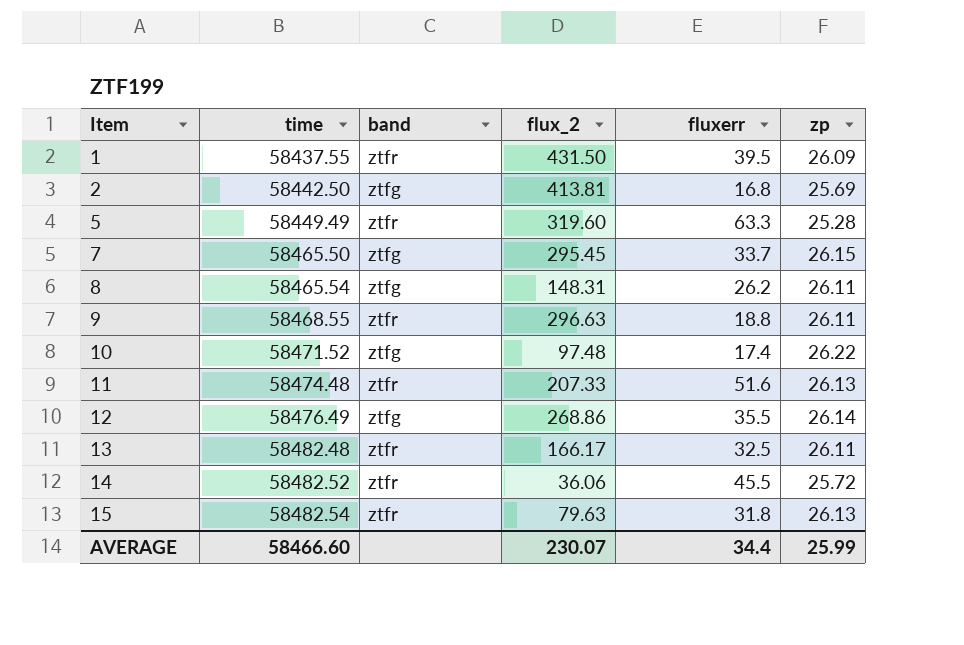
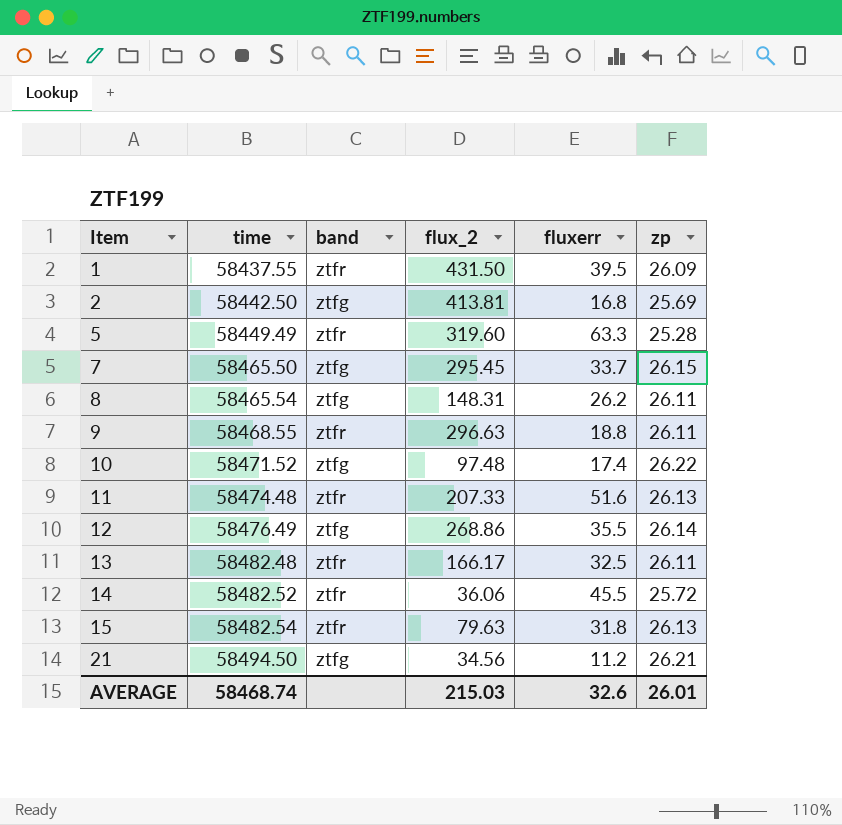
row 21: none -> 58494.50 | ztfg | 34.56 | 11.2 | 26.21
AVERAGE | time: 58466.60 -> 58468.74
AVERAGE | flux_2: 230.07 -> 215.03
AVERAGE | fluxerr: 34.4 -> 32.6
AVERAGE | zp: 25.99 -> 26.01

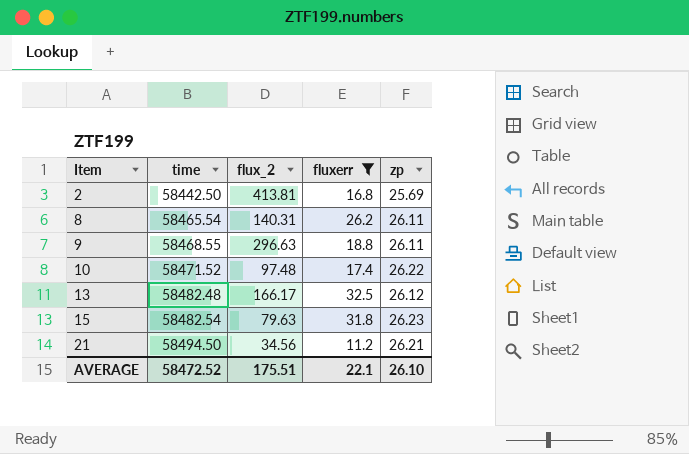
filter: none -> fluxerr <= 32.5
column band | position: 3 -> none
8 | flux_2: 148.31 -> 140.31
13 | zp: 26.11 -> 26.12
15 | zp: 26.13 -> 26.23
AVERAGE | time: 58468.74 -> 58472.52
AVERAGE | flux_2: 215.03 -> 175.51
AVERAGE | fluxerr: 32.6 -> 22.1
AVERAGE | zp: 26.01 -> 26.10

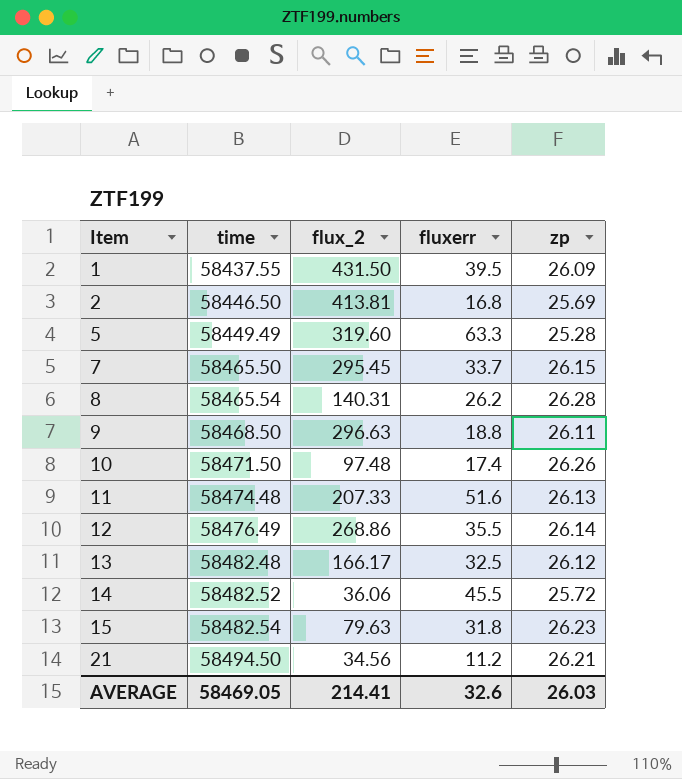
filter: fluxerr <= 32.5 -> none
2 | time: 58442.50 -> 58446.50
8 | zp: 26.11 -> 26.28
9 | time: 58468.55 -> 58468.50
10 | time: 58471.52 -> 58471.50
10 | zp: 26.22 -> 26.26
AVERAGE | time: 58472.52 -> 58469.05
AVERAGE | flux_2: 175.51 -> 214.41
AVERAGE | fluxerr: 22.1 -> 32.6
AVERAGE | zp: 26.10 -> 26.03

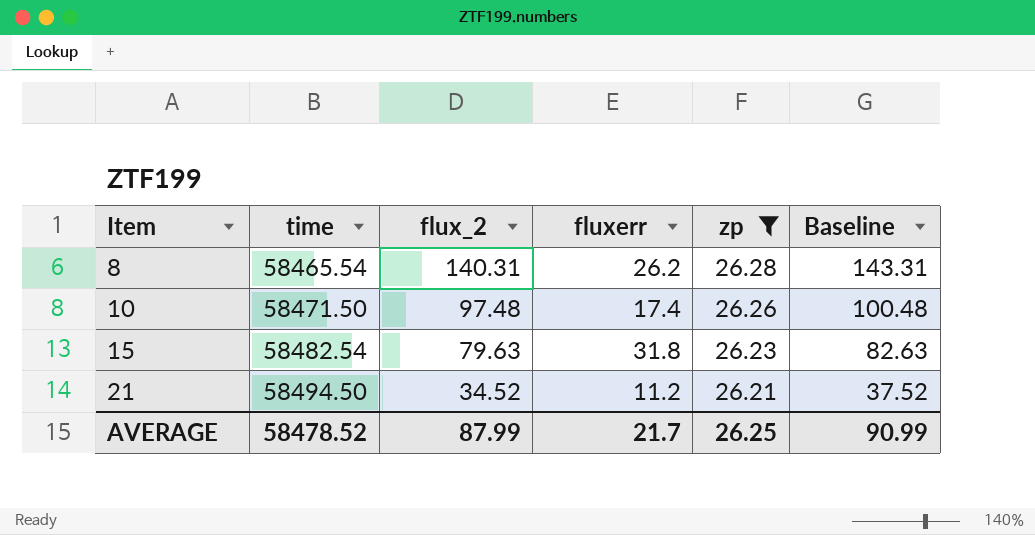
filter: none -> zp >= 26.21
column Baseline | formula: none -> [flux_2] + 3
21 | flux_2: 34.56 -> 34.52
AVERAGE | time: 58469.05 -> 58478.52
AVERAGE | flux_2: 214.41 -> 87.99
AVERAGE | fluxerr: 32.6 -> 21.7
AVERAGE | zp: 26.03 -> 26.25

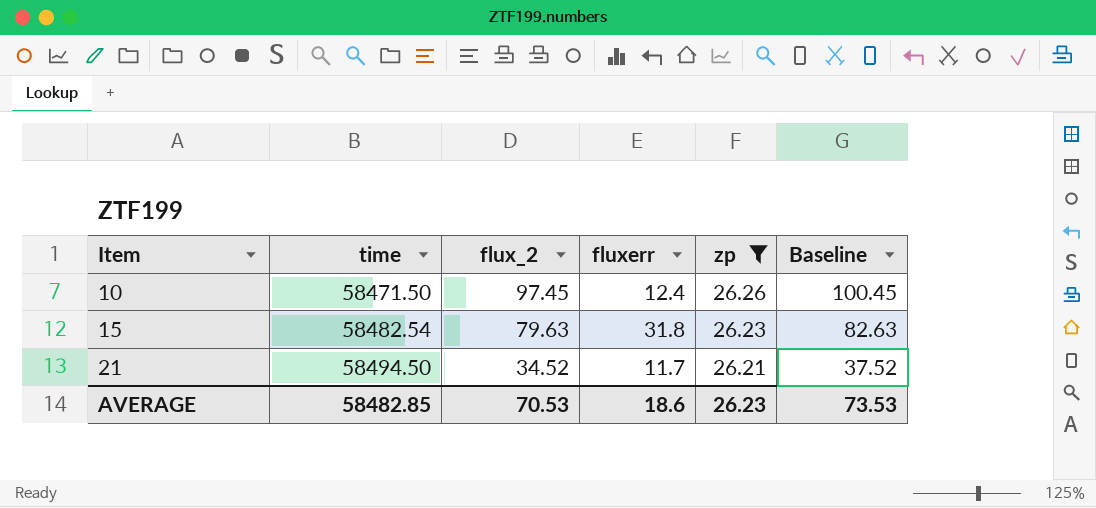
row 8: 58465.54 | 140.31 | 26.2 | 26.28 | 143.31 -> none
10 | flux_2: 97.48 -> 97.45
10 | fluxerr: 17.4 -> 12.4
10 | Baseline: 100.48 -> 100.45
21 | fluxerr: 11.2 -> 11.7
AVERAGE | time: 58478.52 -> 58482.85
AVERAGE | flux_2: 87.99 -> 70.53
AVERAGE | fluxerr: 21.7 -> 18.6
AVERAGE | zp: 26.25 -> 26.23
AVERAGE | Baseline: 90.99 -> 73.53

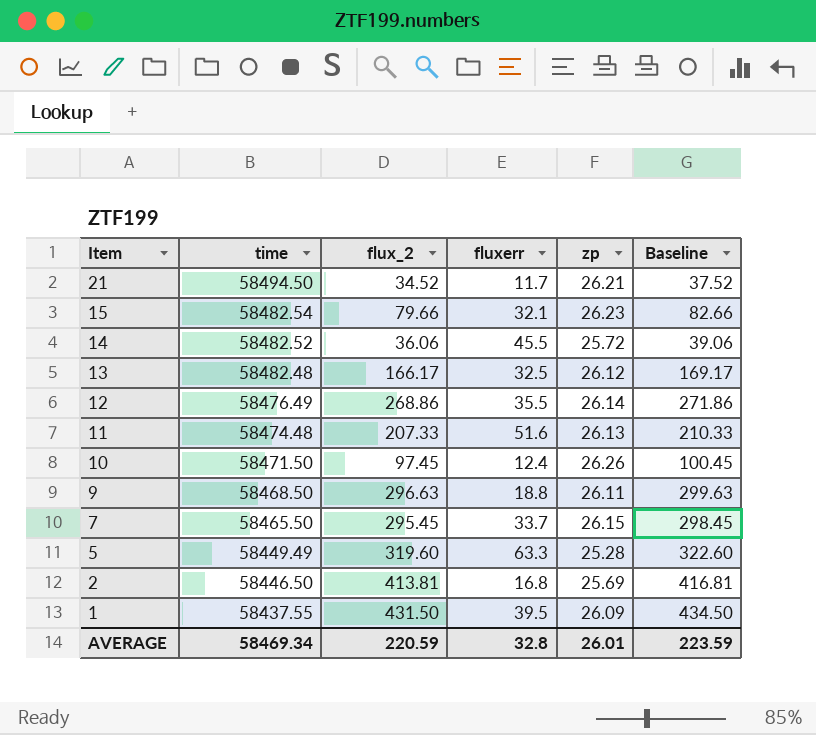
filter: zp >= 26.21 -> none
row order: Item ascending -> Item descending
15 | flux_2: 79.63 -> 79.66
15 | fluxerr: 31.8 -> 32.1
15 | Baseline: 82.63 -> 82.66
AVERAGE | time: 58482.85 -> 58469.34
AVERAGE | flux_2: 70.53 -> 220.59
AVERAGE | fluxerr: 18.6 -> 32.8
AVERAGE | zp: 26.23 -> 26.01
AVERAGE | Baseline: 73.53 -> 223.59

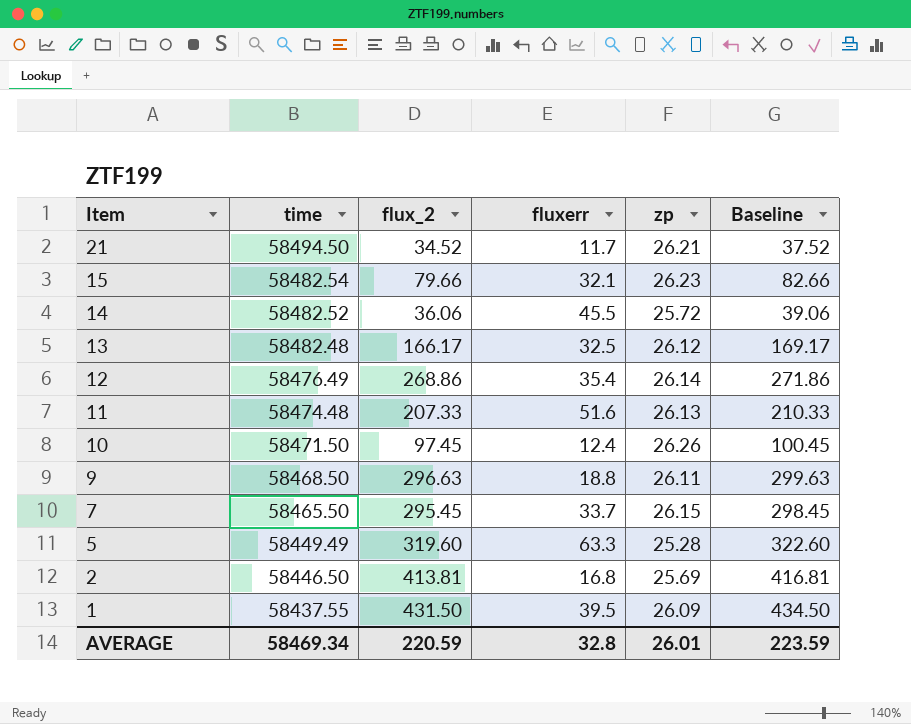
12 | fluxerr: 35.5 -> 35.4

